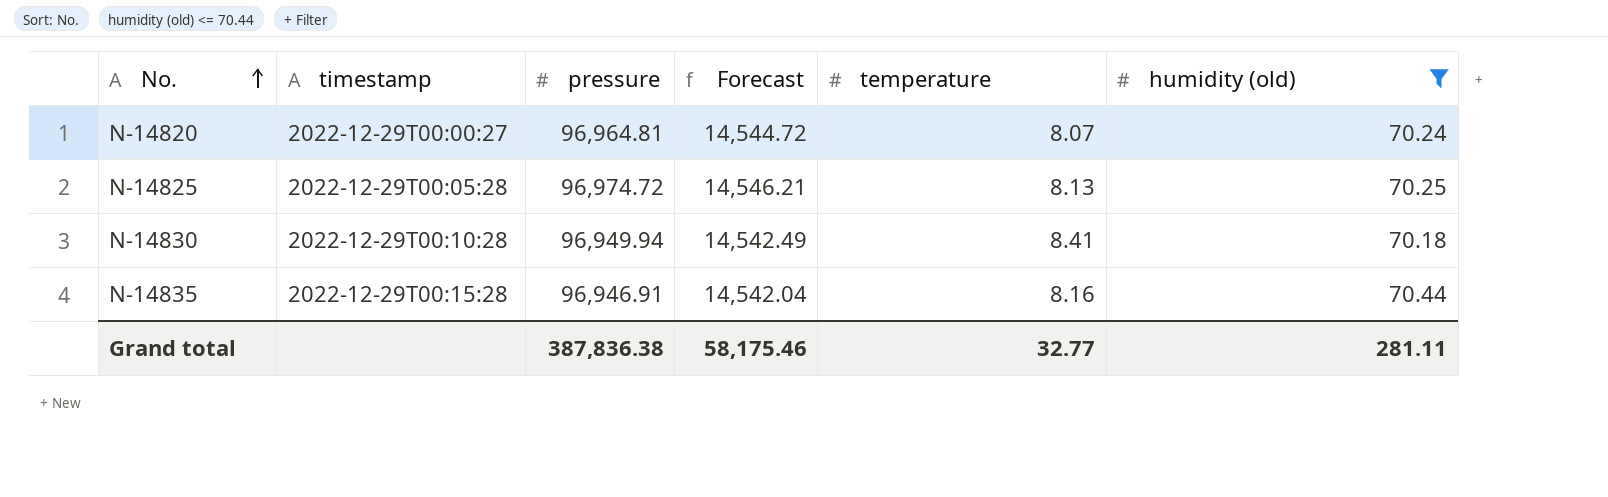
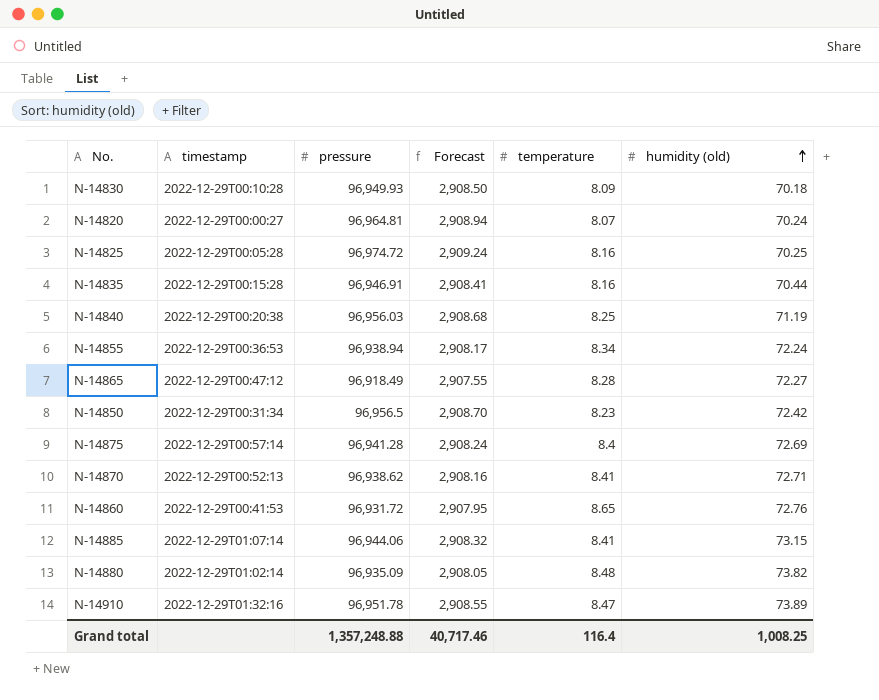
filter: humidity (old) <= 70.44 -> none
row order: No. ascending -> humidity (old) ascending
column Forecast | formula: [pressure] * 0.15 -> [pressure] * 0.03
N-14830 | pressure: 96,949.94 -> 96,949.93
N-14830 | temperature: 8.41 -> 8.09
N-14825 | temperature: 8.13 -> 8.16
Grand total | pressure: 387,836.38 -> 1,357,248.88
Grand total | Forecast: 58,175.46 -> 40,717.46
Grand total | temperature: 32.77 -> 116.4
Grand total | humidity (old): 281.11 -> 1,008.25

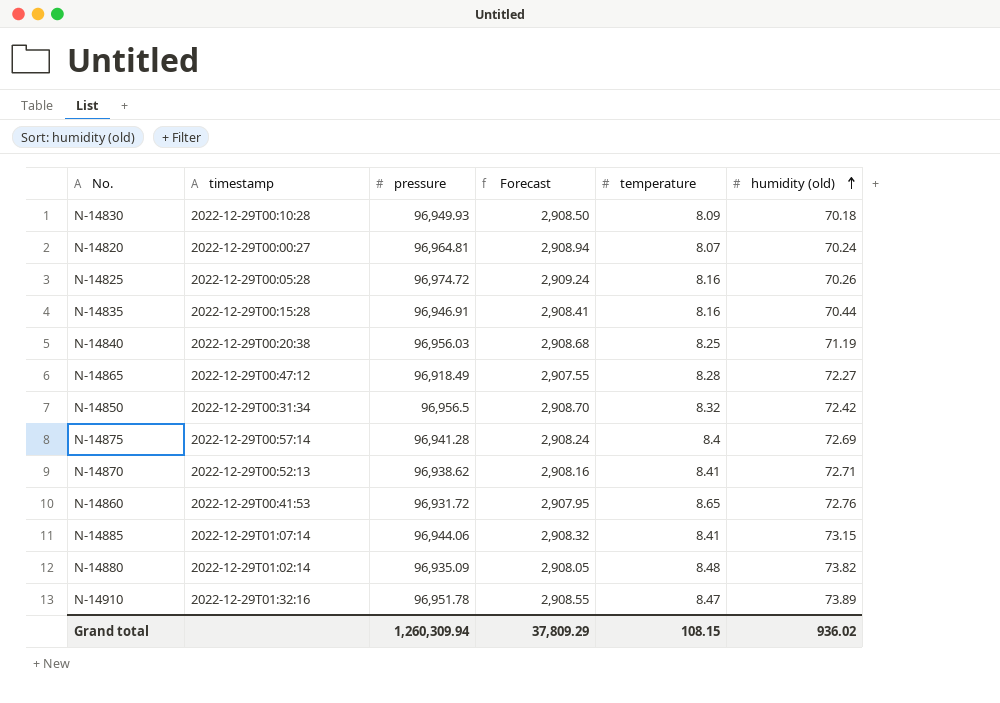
row N-14855: 2022-12-29T00:36:53 | 96,938.94 | 2,908.17 | 8.34 | 72.24 -> none
N-14825 | humidity (old): 70.25 -> 70.26
N-14850 | temperature: 8.23 -> 8.32
Grand total | pressure: 1,357,248.88 -> 1,260,309.94
Grand total | Forecast: 40,717.46 -> 37,809.29
Grand total | temperature: 116.4 -> 108.15
Grand total | humidity (old): 1,008.25 -> 936.02

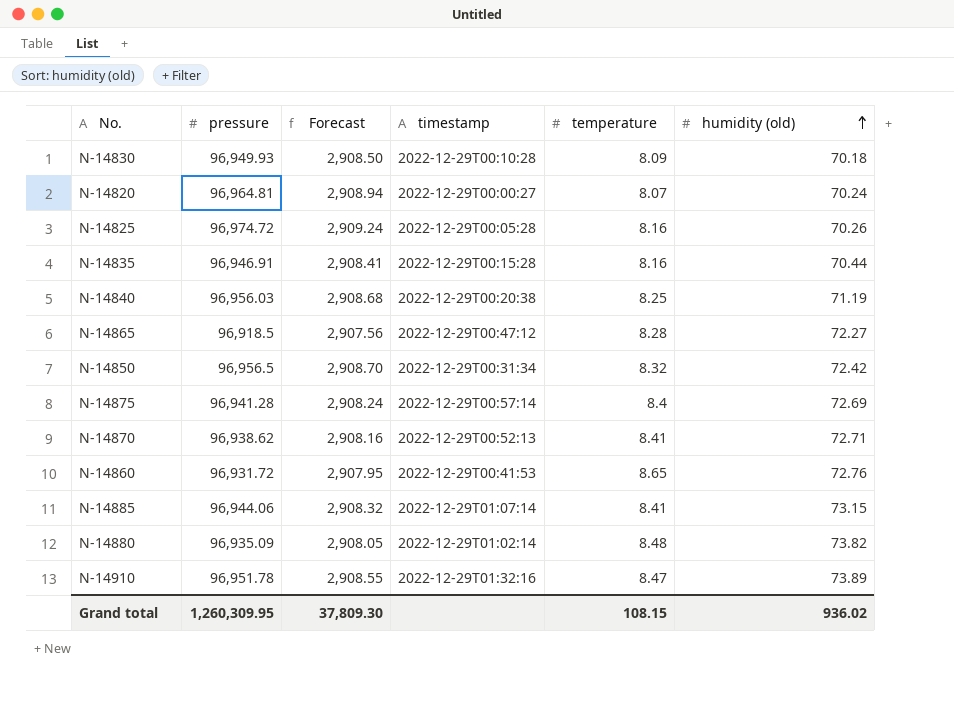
column timestamp | position: 2 -> 4
N-14865 | pressure: 96,918.49 -> 96,918.5
N-14865 | Forecast: 2,907.55 -> 2,907.56
Grand total | pressure: 1,260,309.94 -> 1,260,309.95
Grand total | Forecast: 37,809.29 -> 37,809.30

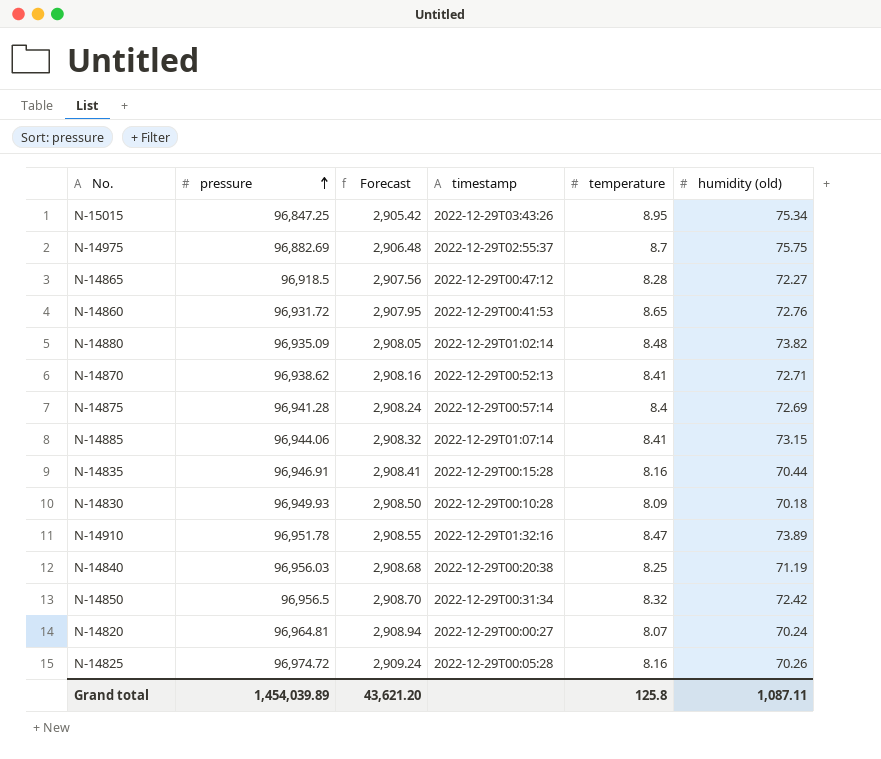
row order: humidity (old) ascending -> pressure ascending
row N-15015: none -> 96,847.25 | 2,905.42 | 2022-12-29T03:43:26 | 8.95 | 75.34
row N-14975: none -> 96,882.69 | 2,906.48 | 2022-12-29T02:55:37 | 8.7 | 75.75
Grand total | pressure: 1,260,309.95 -> 1,454,039.89
Grand total | Forecast: 37,809.30 -> 43,621.20
Grand total | temperature: 108.15 -> 125.8
Grand total | humidity (old): 936.02 -> 1,087.11

